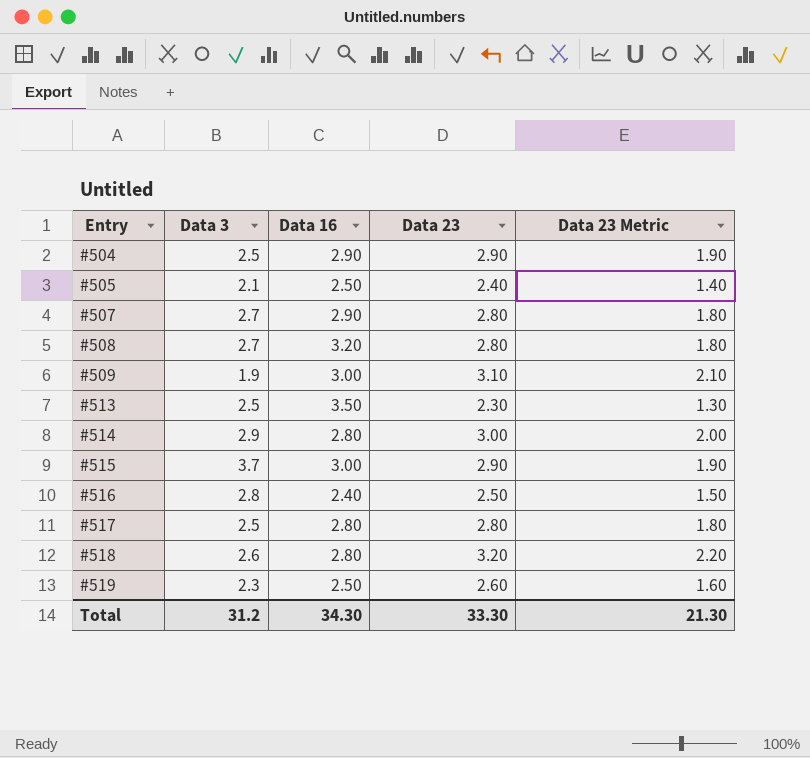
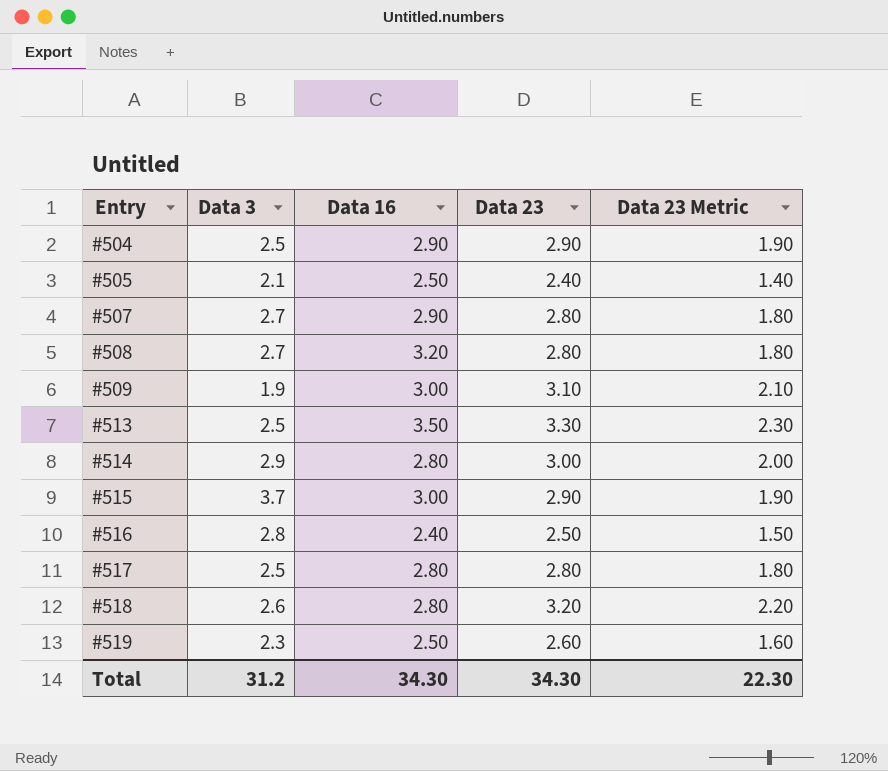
#513 | Data 23: 2.30 -> 3.30
#513 | Data 23 Metric: 1.30 -> 2.30
Total | Data 23: 33.30 -> 34.30
Total | Data 23 Metric: 21.30 -> 22.30

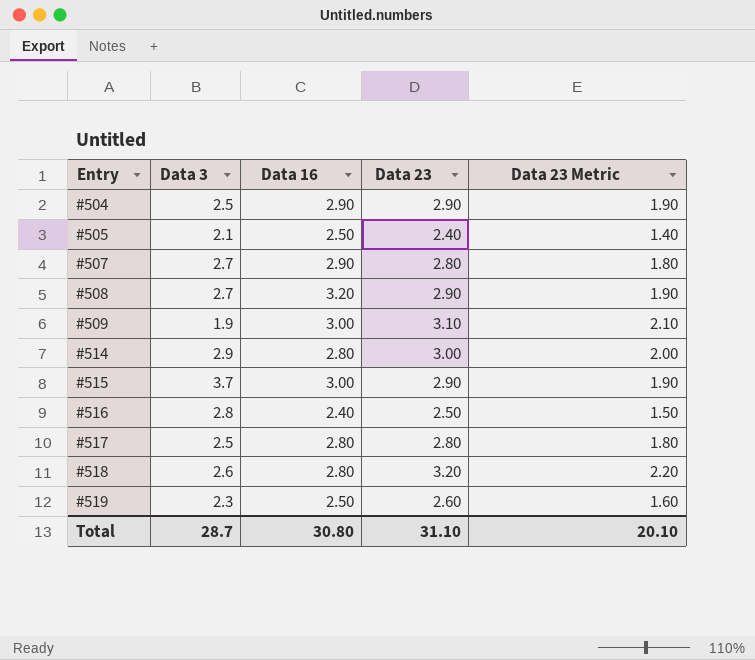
row #513: 2.5 | 3.50 | 3.30 | 2.30 -> none
#508 | Data 23: 2.80 -> 2.90
#508 | Data 23 Metric: 1.80 -> 1.90
Total | Data 3: 31.2 -> 28.7
Total | Data 16: 34.30 -> 30.80
Total | Data 23: 34.30 -> 31.10
Total | Data 23 Metric: 22.30 -> 20.10

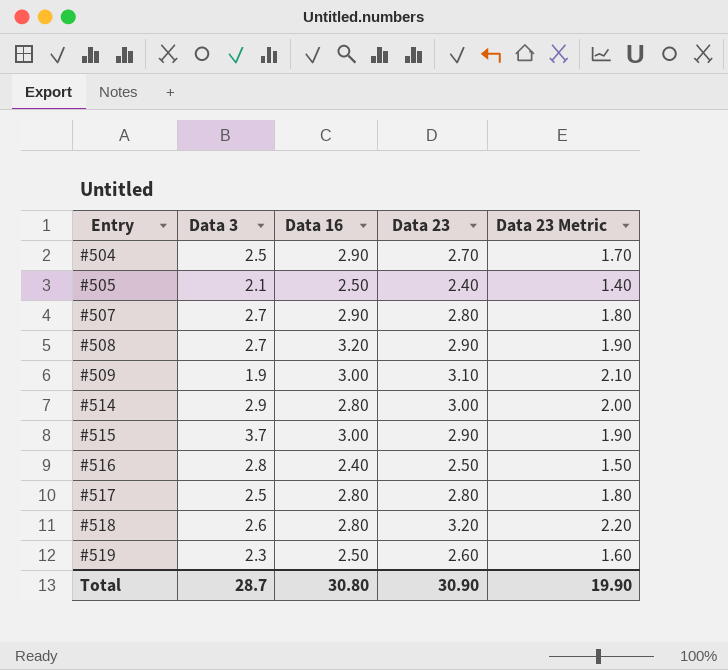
#504 | Data 23: 2.90 -> 2.70
#504 | Data 23 Metric: 1.90 -> 1.70
Total | Data 23: 31.10 -> 30.90
Total | Data 23 Metric: 20.10 -> 19.90

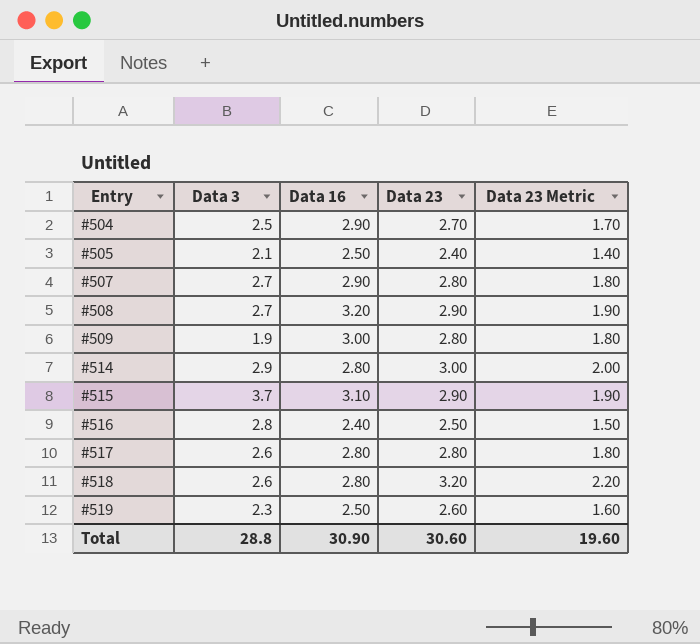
#509 | Data 23: 3.10 -> 2.80
#509 | Data 23 Metric: 2.10 -> 1.80
#515 | Data 16: 3.00 -> 3.10
#517 | Data 3: 2.5 -> 2.6
Total | Data 3: 28.7 -> 28.8
Total | Data 16: 30.80 -> 30.90
Total | Data 23: 30.90 -> 30.60
Total | Data 23 Metric: 19.90 -> 19.60

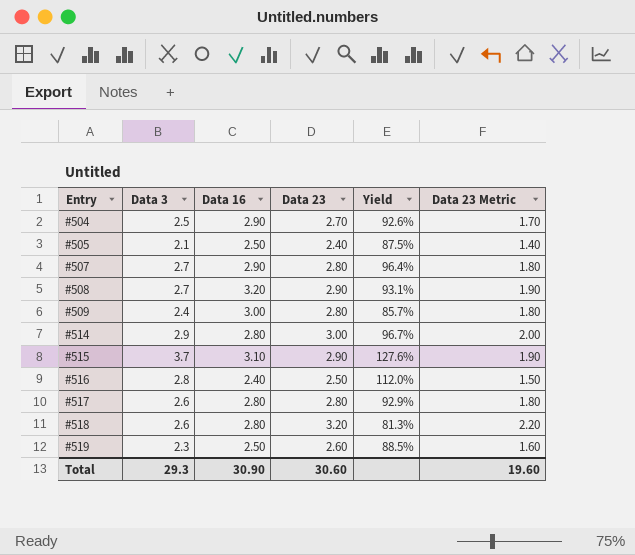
column Yield | formula: none -> [Data 3] / [Data 23]
#509 | Data 3: 1.9 -> 2.4
Total | Data 3: 28.8 -> 29.3

